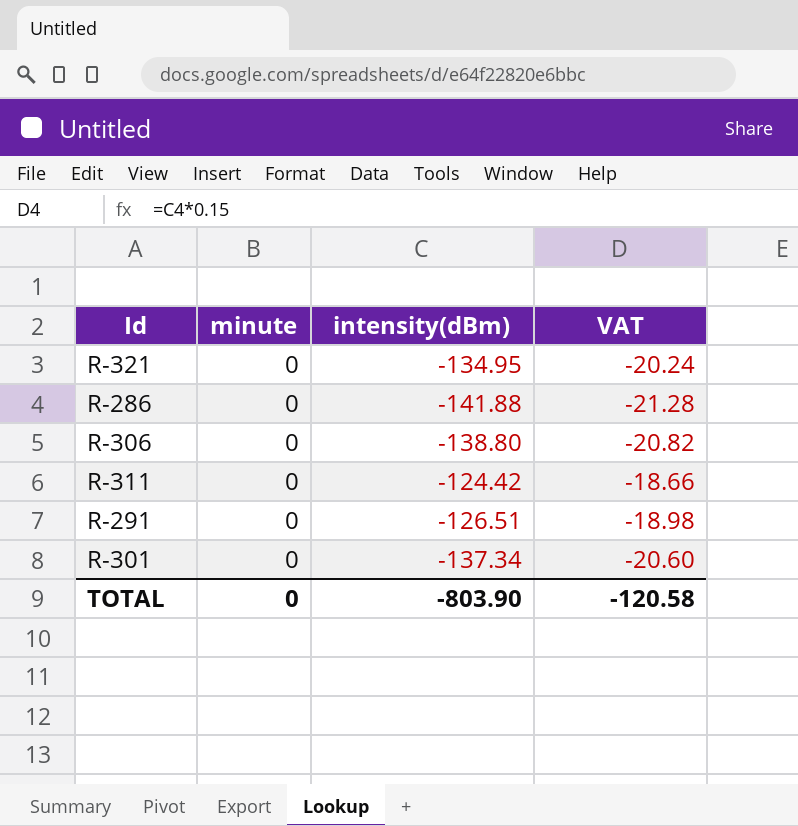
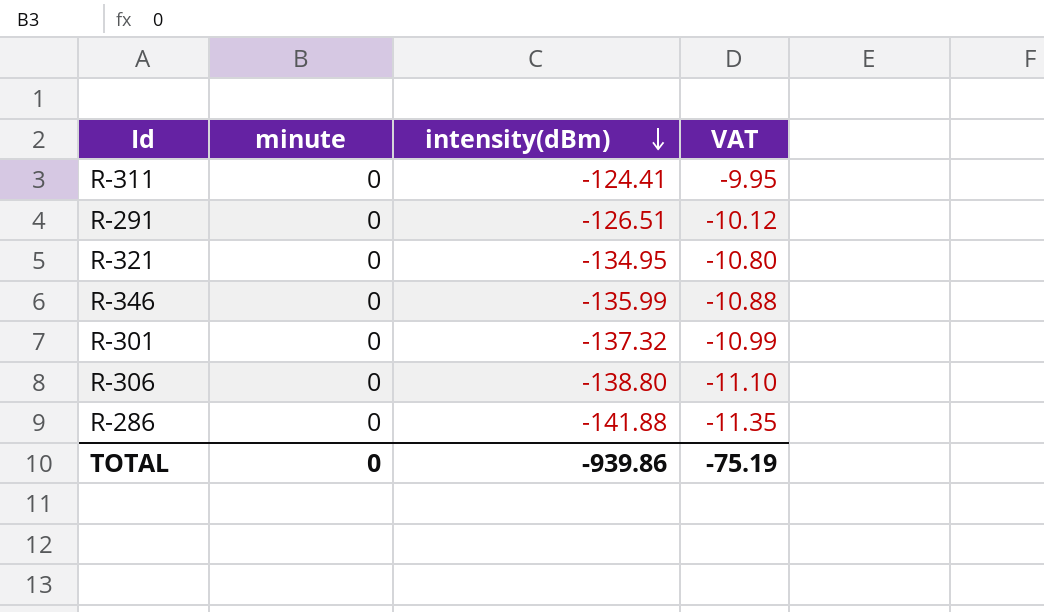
row order: none -> intensity(dBm) descending
column VAT | formula: [intensity(dBm)] * 0.15 -> [intensity(dBm)] * 0.08
R-311 | intensity(dBm): -124.42 -> -124.41
row R-346: none -> 0 | -135.99 | -10.88
R-301 | intensity(dBm): -137.34 -> -137.32
TOTAL | intensity(dBm): -803.90 -> -939.86
TOTAL | VAT: -120.58 -> -75.19

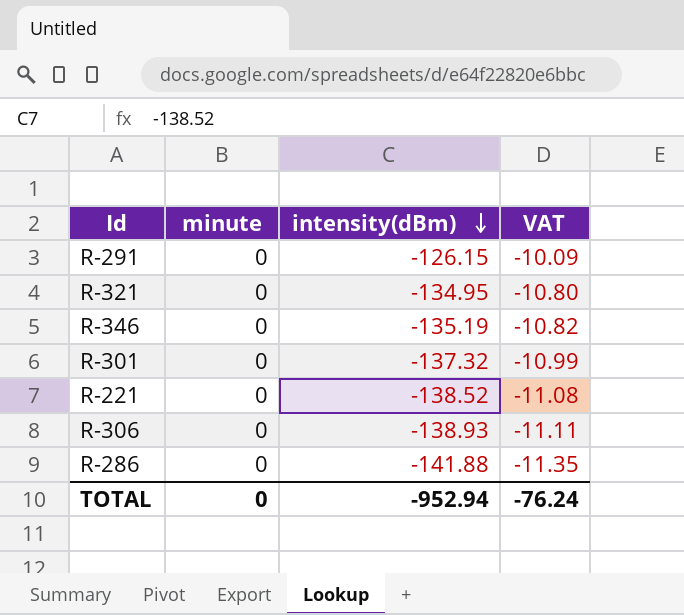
row R-311: 0 | -124.41 | -9.95 -> none
R-291 | intensity(dBm): -126.51 -> -126.15
R-291 | VAT: -10.12 -> -10.09
R-346 | intensity(dBm): -135.99 -> -135.19
R-346 | VAT: -10.88 -> -10.82
row R-221: none -> 0 | -138.52 | -11.08
R-306 | intensity(dBm): -138.80 -> -138.93
R-306 | VAT: -11.10 -> -11.11
TOTAL | intensity(dBm): -939.86 -> -952.94
TOTAL | VAT: -75.19 -> -76.24

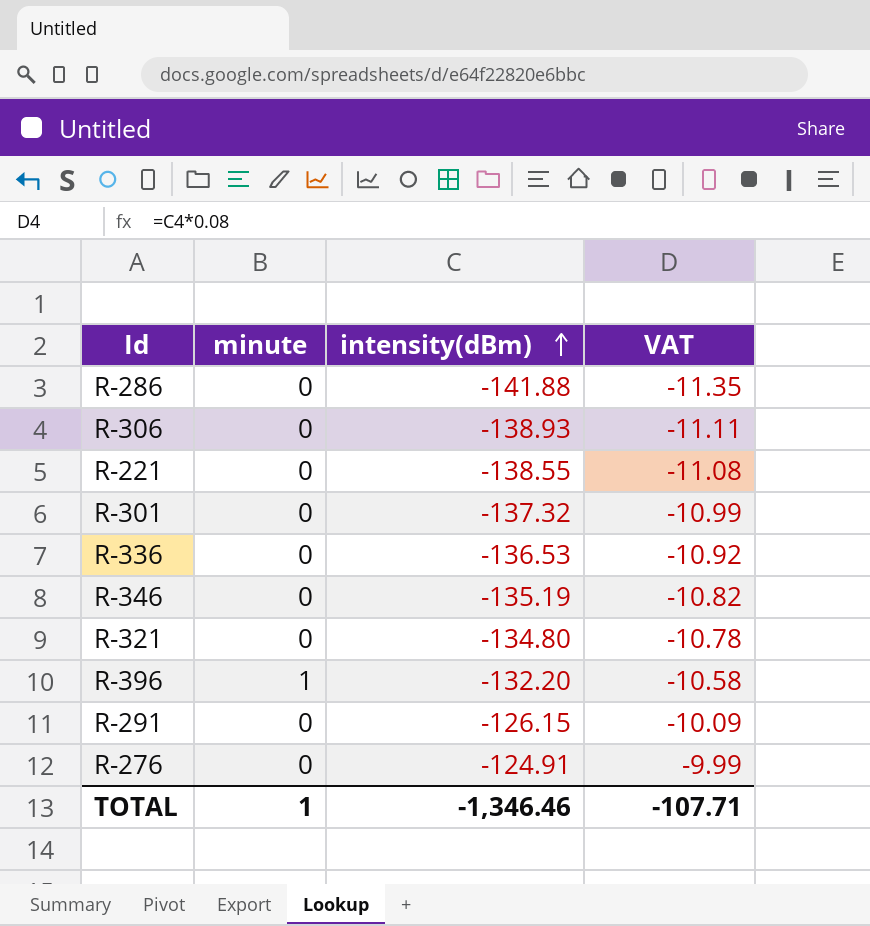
row order: intensity(dBm) descending -> intensity(dBm) ascending
R-221 | intensity(dBm): -138.52 -> -138.55
row R-336: none -> 0 | -136.53 | -10.92
R-321 | intensity(dBm): -134.95 -> -134.80
R-321 | VAT: -10.80 -> -10.78
row R-396: none -> 1 | -132.20 | -10.58
row R-276: none -> 0 | -124.91 | -9.99
TOTAL | minute: 0 -> 1
TOTAL | intensity(dBm): -952.94 -> -1,346.46
TOTAL | VAT: -76.24 -> -107.71

